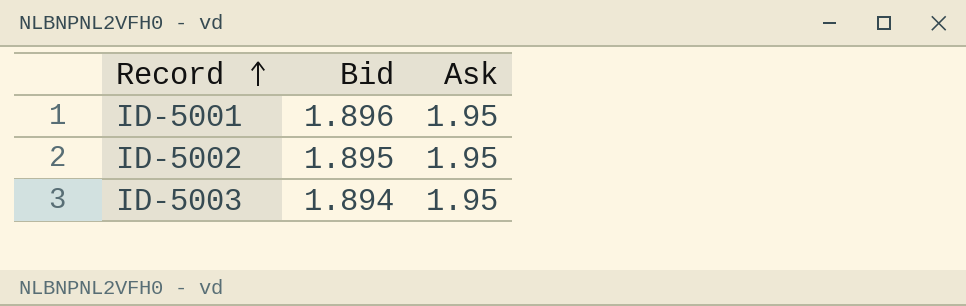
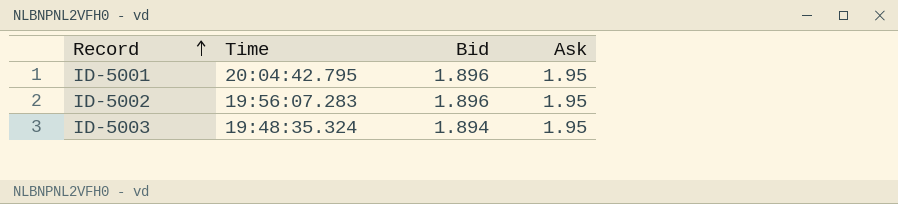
column Time | position: none -> 2
ID-5002 | Bid: 1.895 -> 1.896

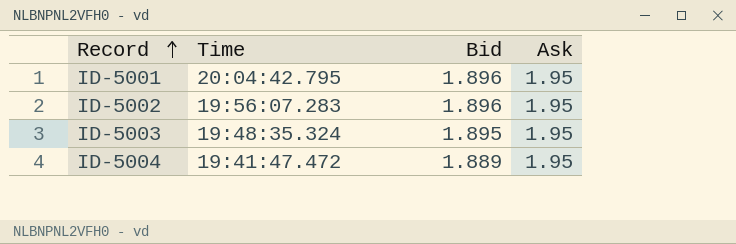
ID-5003 | Bid: 1.894 -> 1.895
row ID-5004: none -> 19:41:47.472 | 1.889 | 1.95

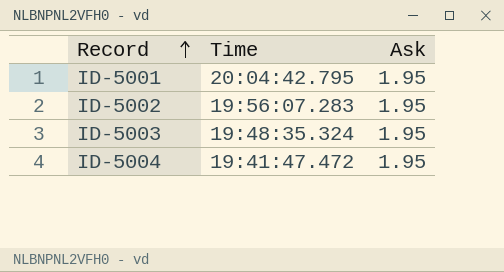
column Bid | position: 3 -> none

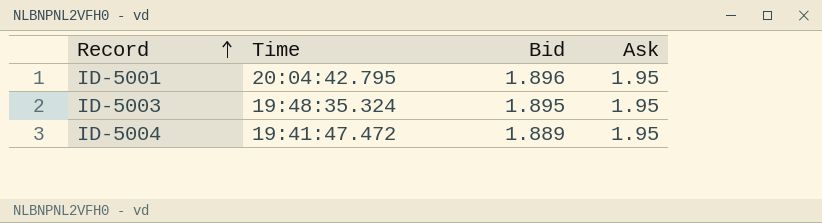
column Bid | position: none -> 3
row ID-5002: 19:56:07.283 | 1.95 -> none

